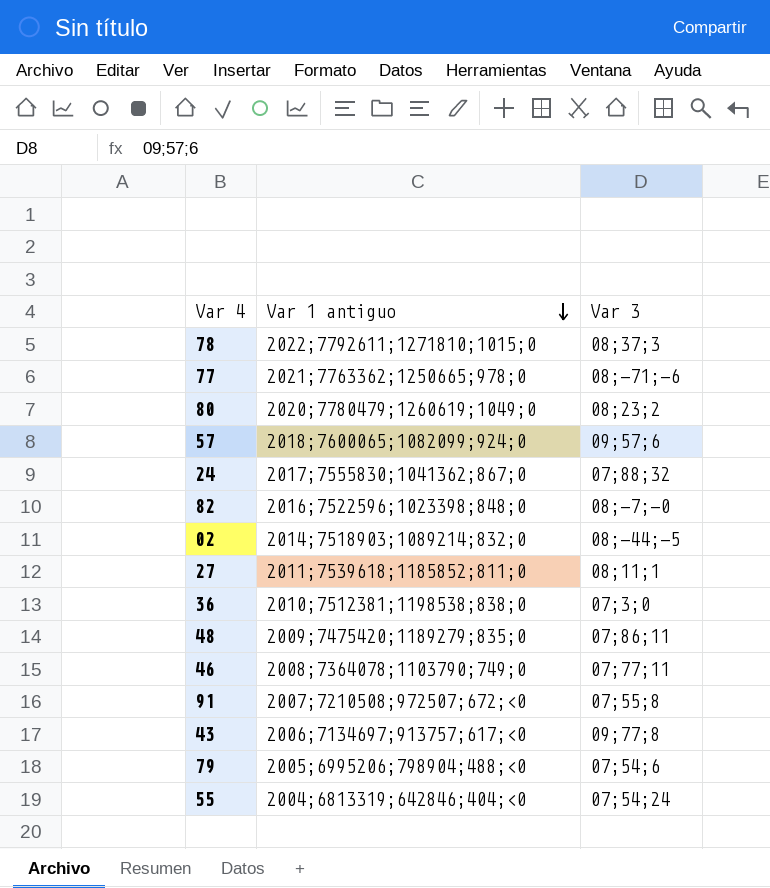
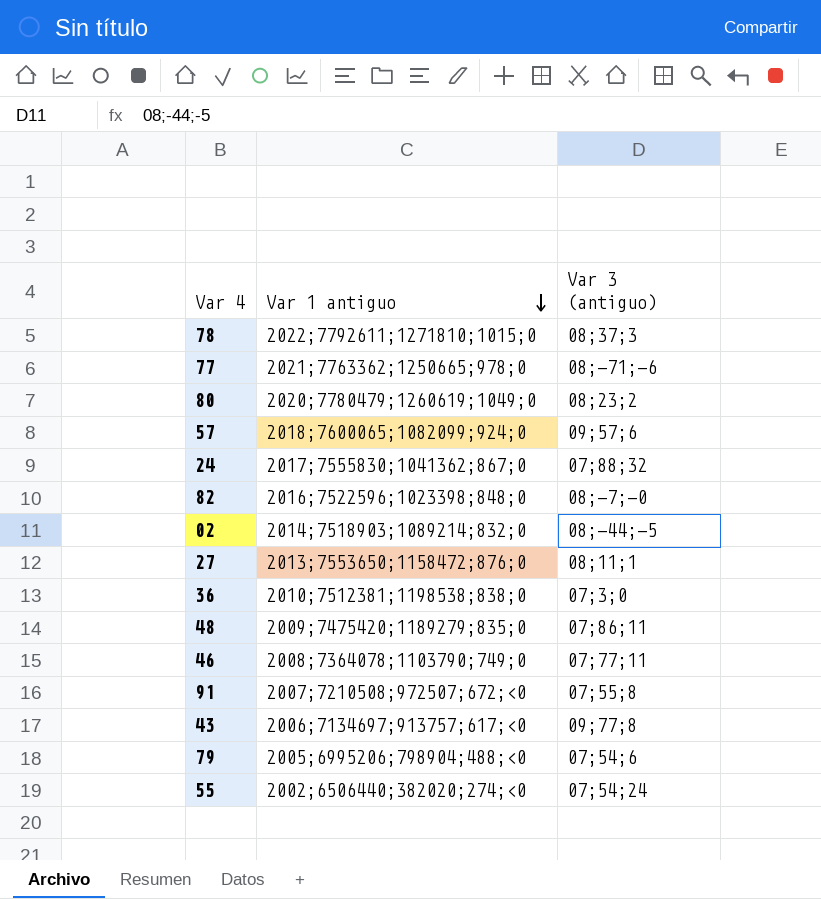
column name: Var 3 -> Var 3 (antiguo)
27 | Var 1 antiguo: 2011;7539618;1185852;811;0 -> 2013;7553650;1158472;876;0
55 | Var 1 antiguo: 2004;6813319;642846;404;<0 -> 2002;6506440;382020;274;<0

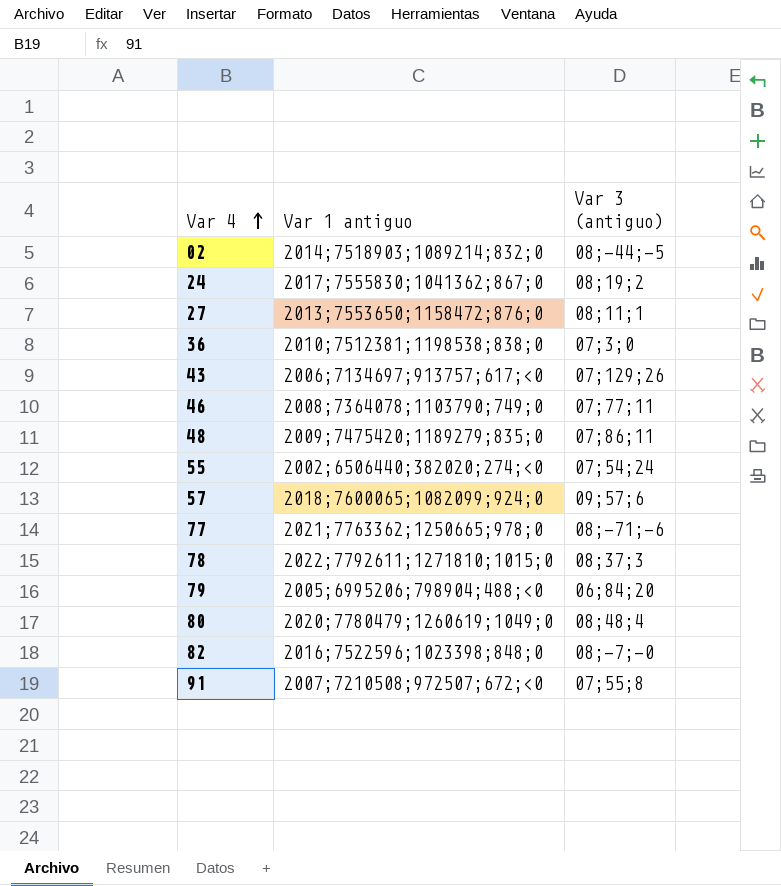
row order: Var 1 antiguo descending -> Var 4 ascending
24 | Var 3 (antiguo): 07;88;32 -> 08;19;2
43 | Var 3 (antiguo): 09;77;8 -> 07;129;26
79 | Var 3 (antiguo): 07;54;6 -> 06;84;20
80 | Var 3 (antiguo): 08;23;2 -> 08;48;4

